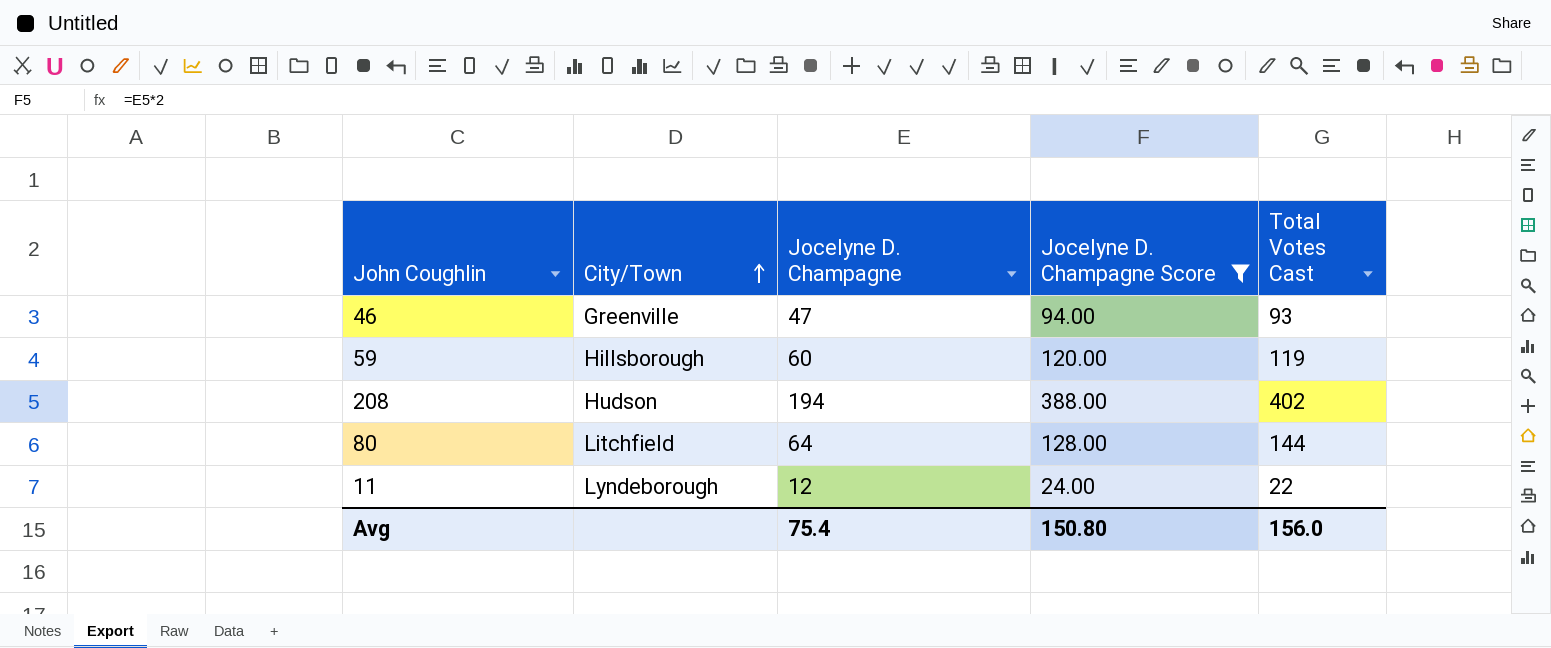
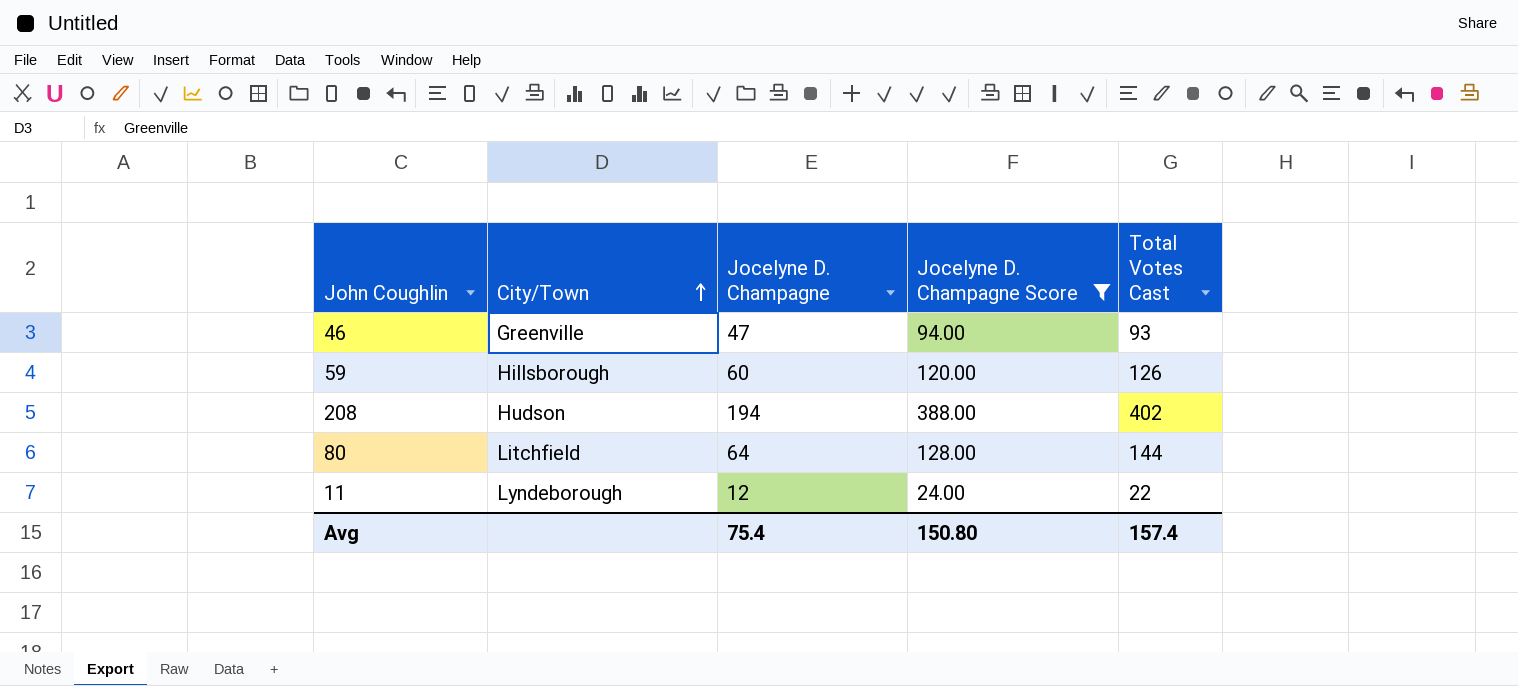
59 | Total Votes Cast: 119 -> 126
Avg | Total Votes Cast: 156.0 -> 157.4

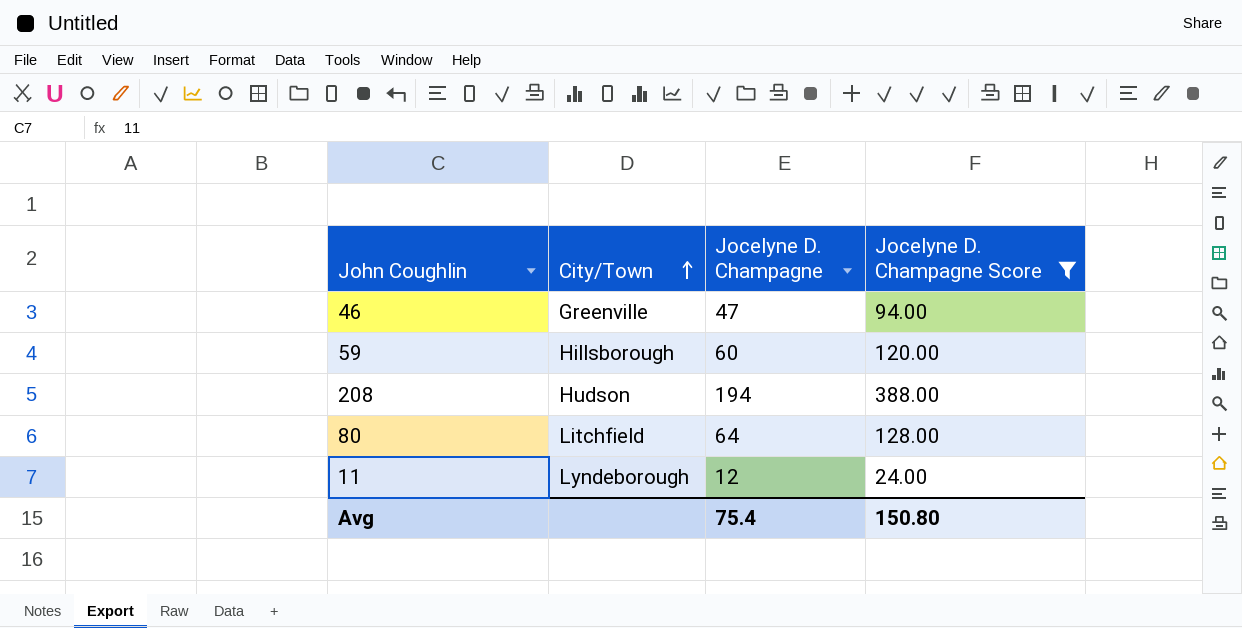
column Total Votes Cast | position: 5 -> none

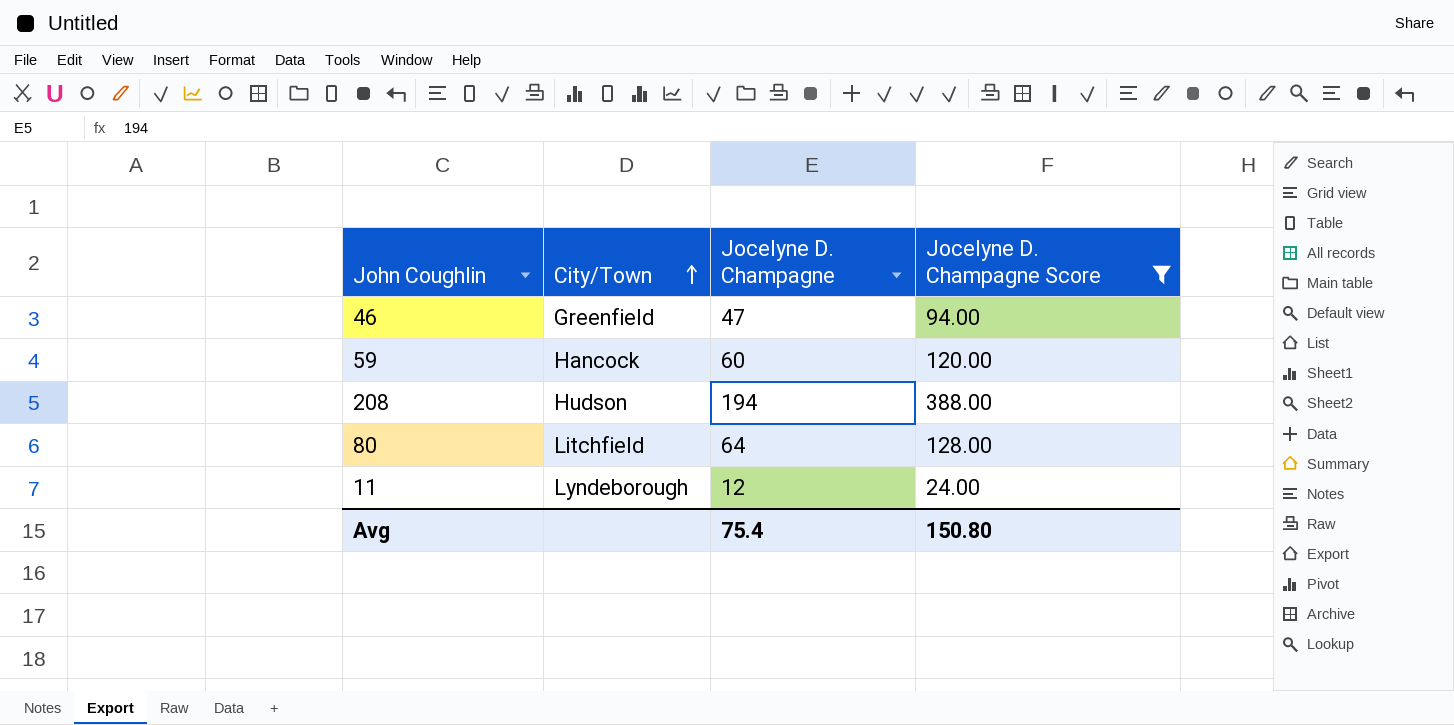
46 | City/Town: Greenville -> Greenfield
59 | City/Town: Hillsborough -> Hancock

